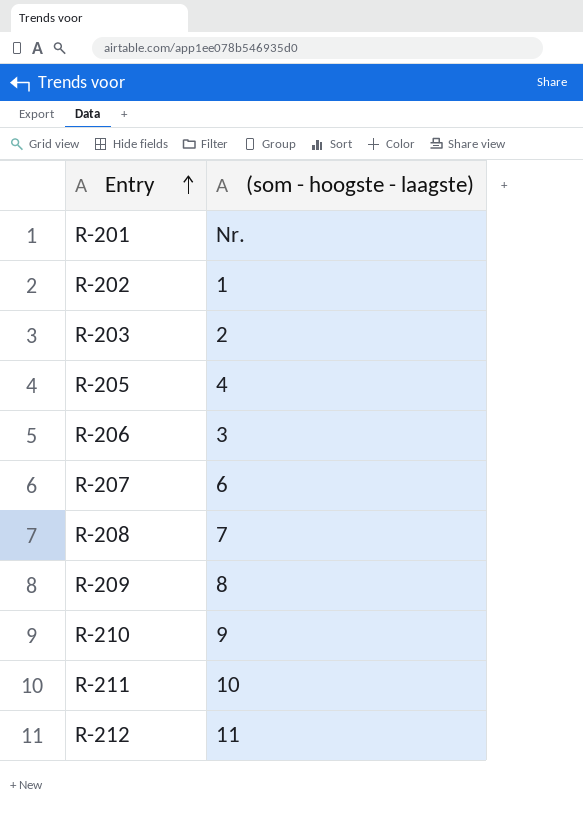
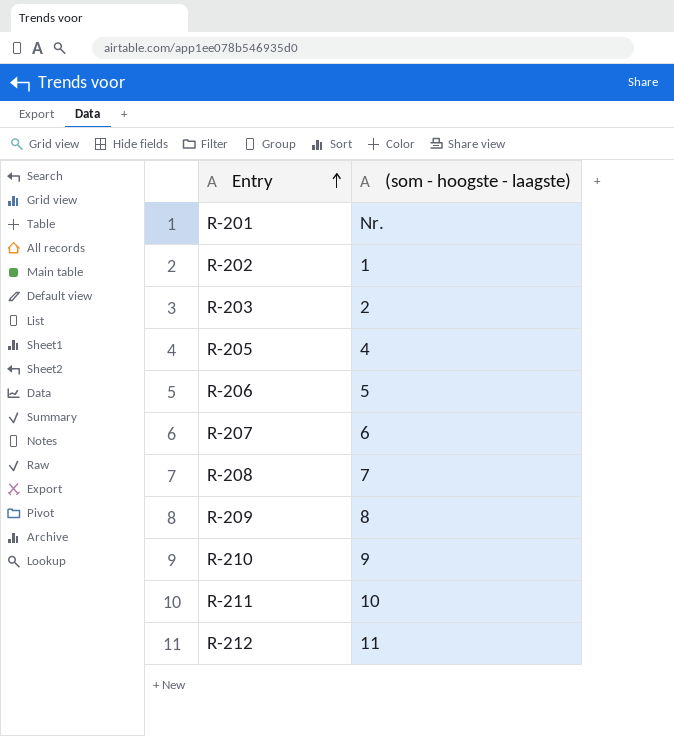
R-206 | (som - hoogste - laagste): 3 -> 5

